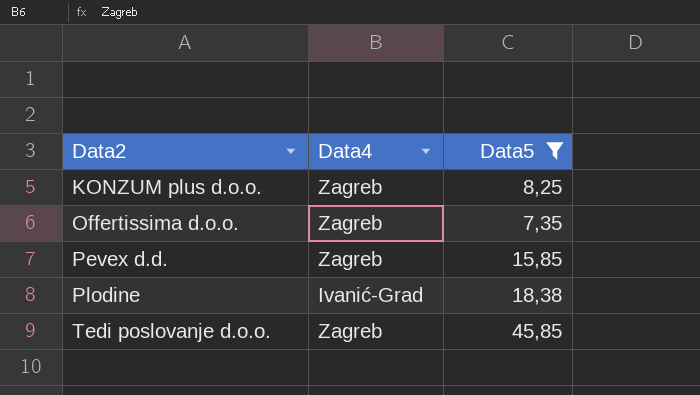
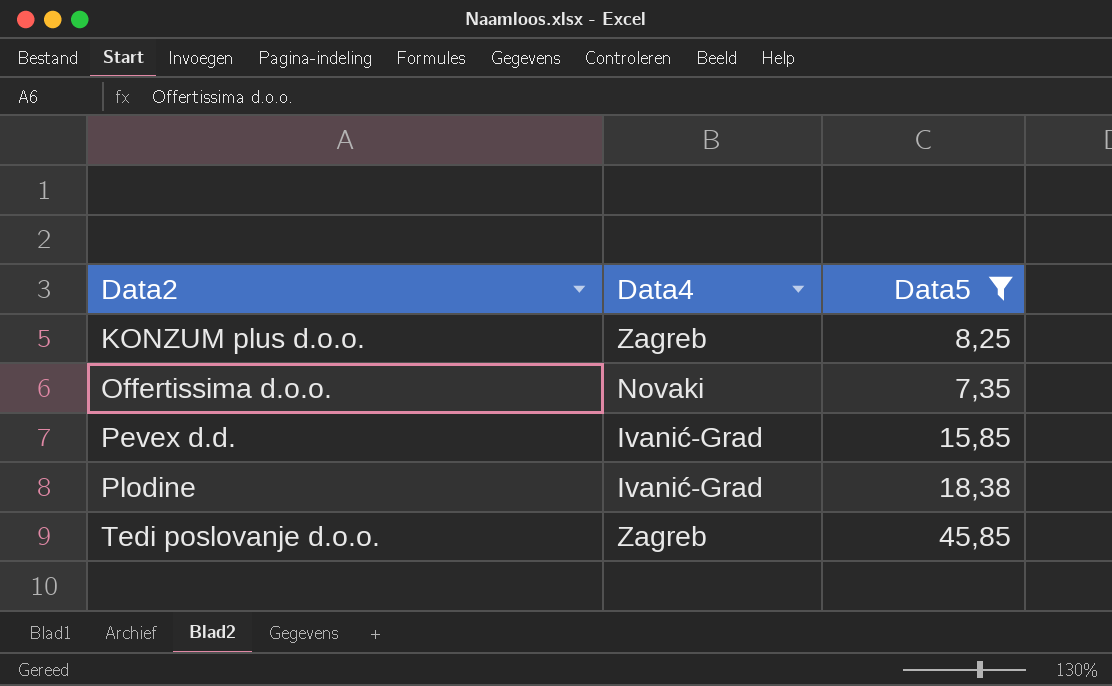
Offertissima d.o.o. | Data4: Zagreb -> Novaki
Pevex d.d. | Data4: Zagreb -> Ivanić-Grad

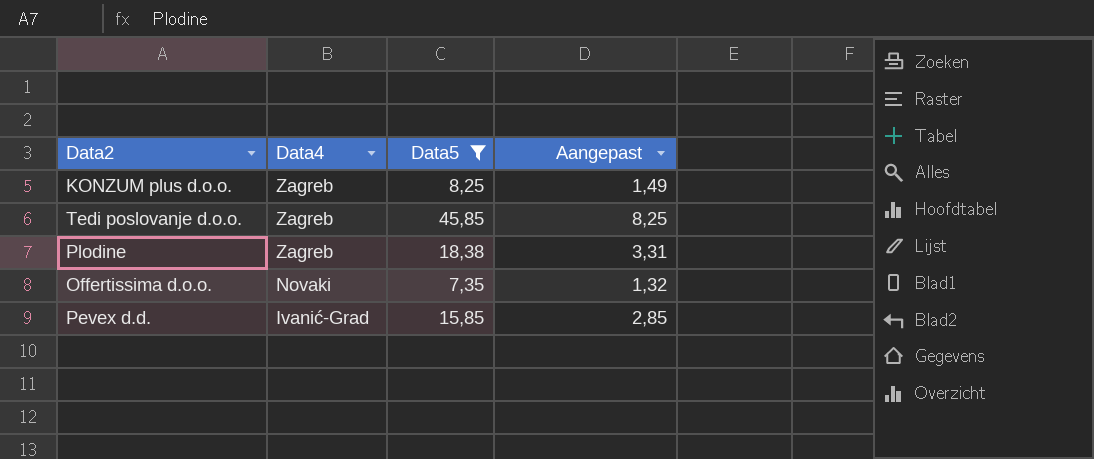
row order: Data2 ascending -> Data4 descending
column Aangepast | formula: none -> [Data5] * 0,18
Plodine | Data4: Ivanić-Grad -> Zagreb

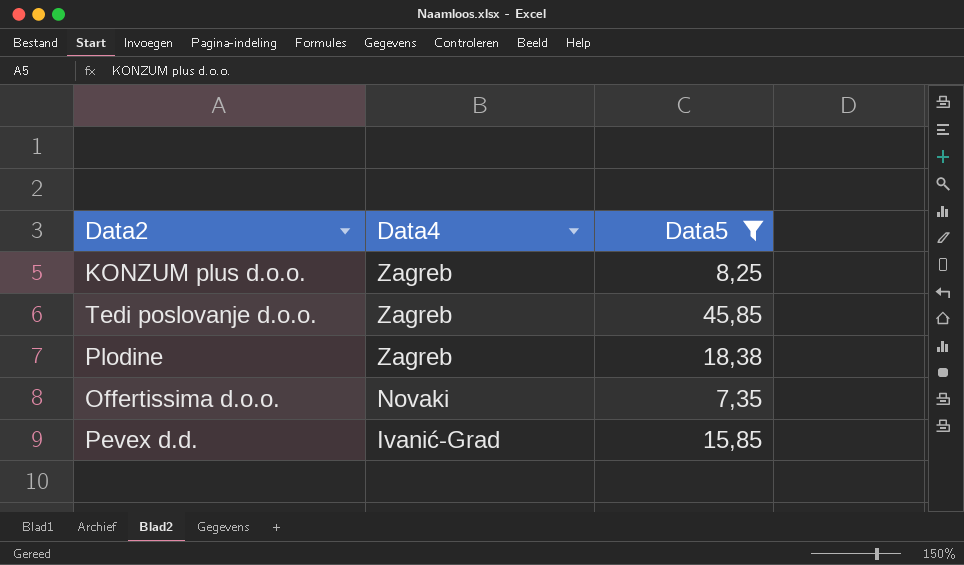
column Aangepast | formula: [Data5] * 0,18 -> none

